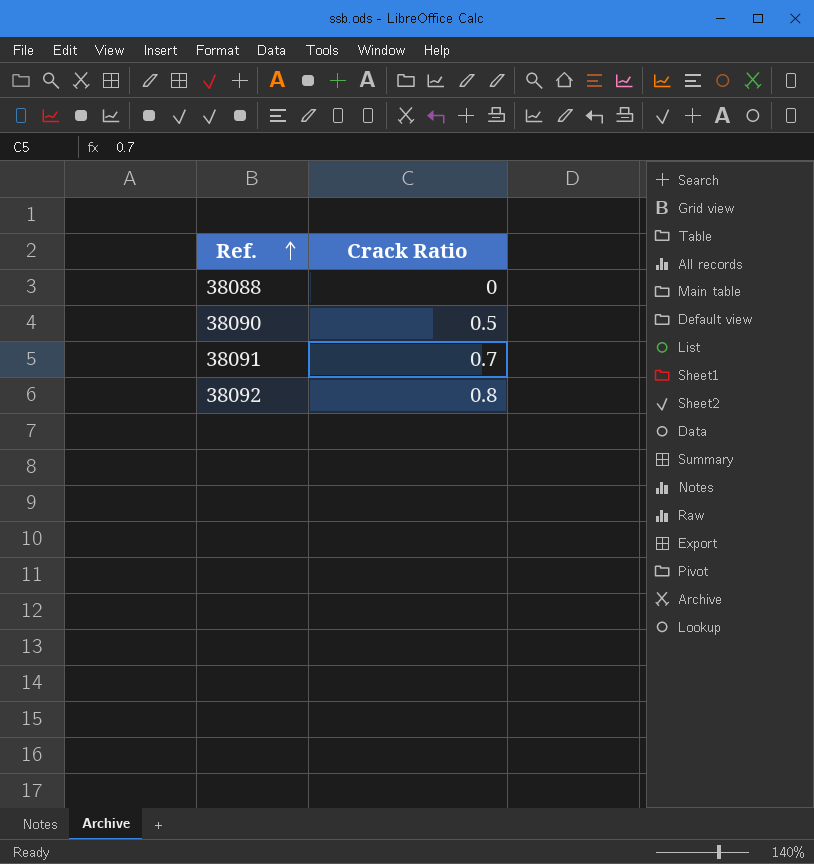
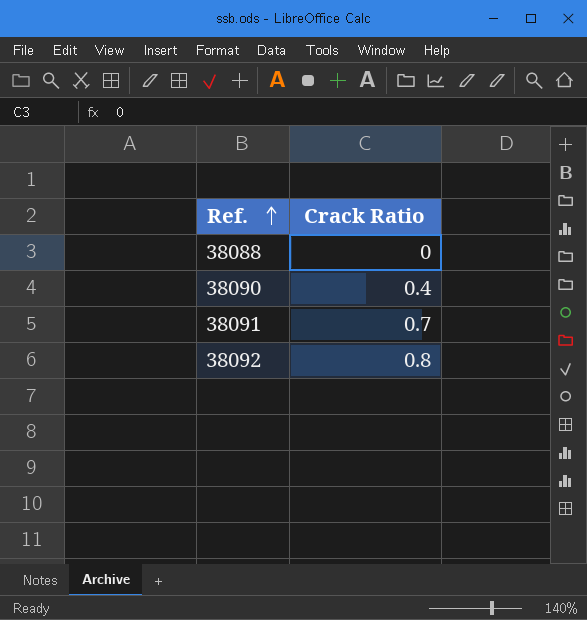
38090 | Crack Ratio: 0.5 -> 0.4

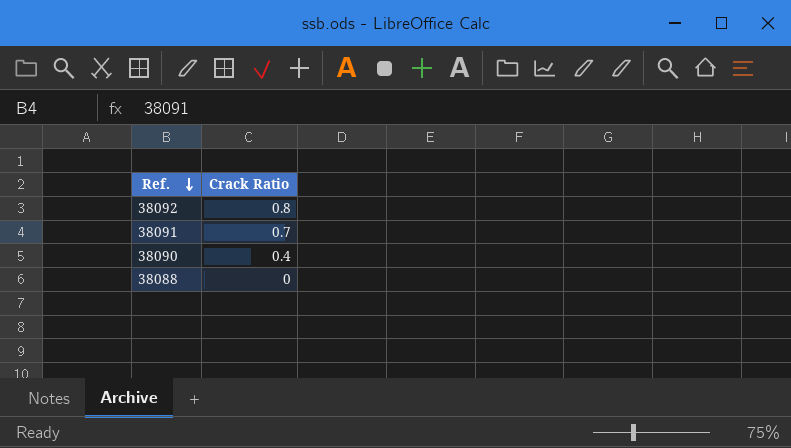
row order: Ref. ascending -> Ref. descending

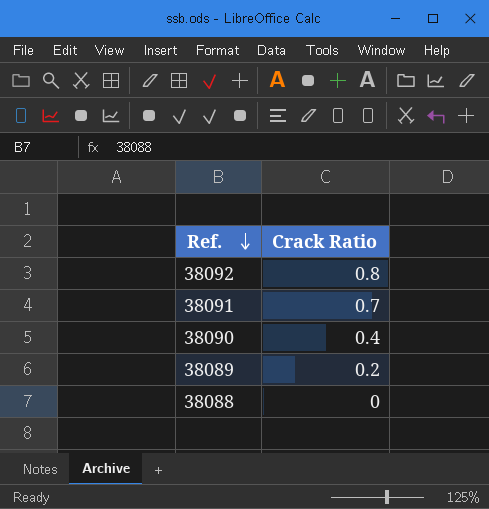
row 38089: none -> 0.2

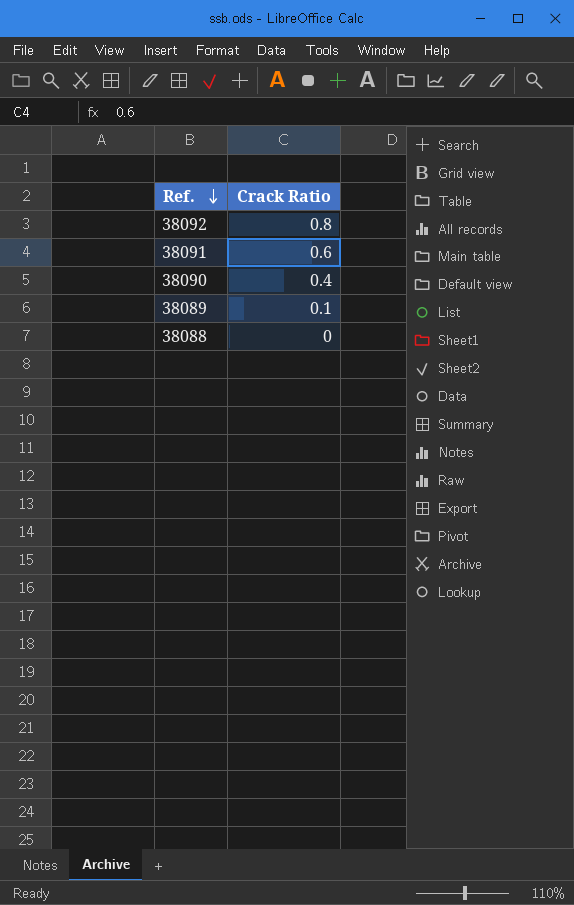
38091 | Crack Ratio: 0.7 -> 0.6
38089 | Crack Ratio: 0.2 -> 0.1

